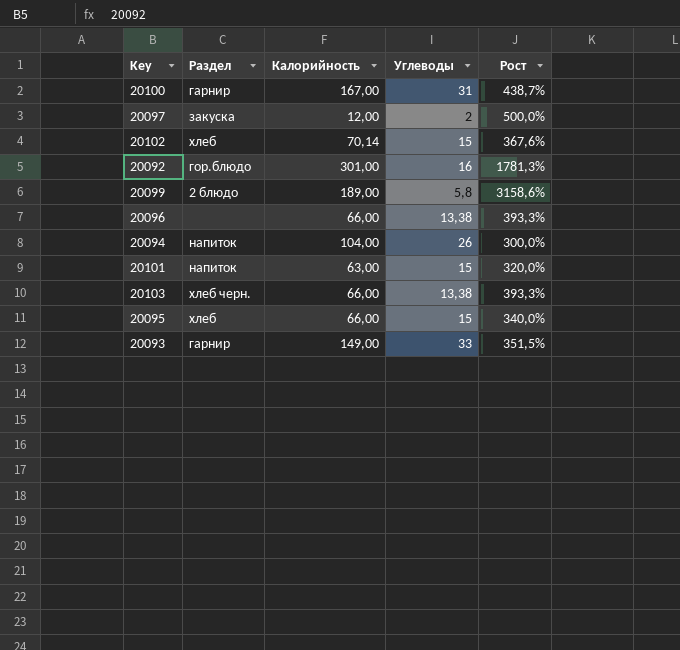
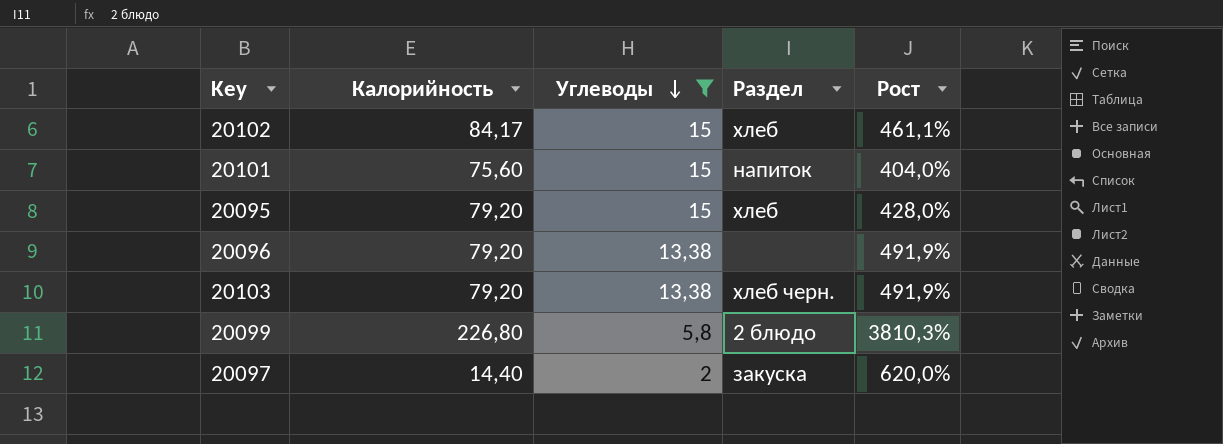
filter: none -> Углеводы <= 15
row order: none -> Углеводы descending
column Раздел | position: 2 -> 4
20102 | Калорийность: 70,14 -> 84,17
20102 | Рост: 367,6% -> 461,1%
20101 | Калорийность: 63,00 -> 75,60
20101 | Рост: 320,0% -> 404,0%
20095 | Калорийность: 66,00 -> 79,20
20095 | Рост: 340,0% -> 428,0%
20096 | Калорийность: 66,00 -> 79,20
20096 | Рост: 393,3% -> 491,9%
20103 | Калорийность: 66,00 -> 79,20
20103 | Рост: 393,3% -> 491,9%
20099 | Калорийность: 189,00 -> 226,80
20099 | Рост: 3158,6% -> 3810,3%
20097 | Калорийность: 12,00 -> 14,40
20097 | Рост: 500,0% -> 620,0%

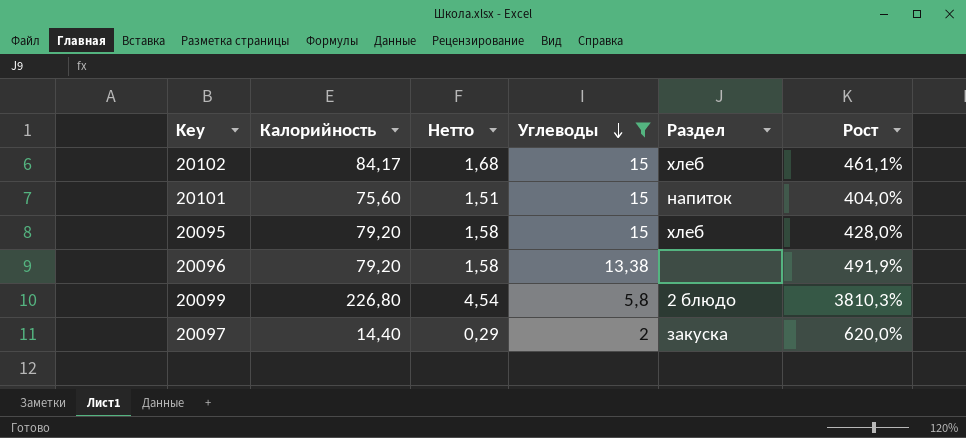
column Нетто | formula: none -> [Калорийность] * 0,02
row 20103: 79,20 | 13,38 | хлеб черн. | 491,9% -> none

